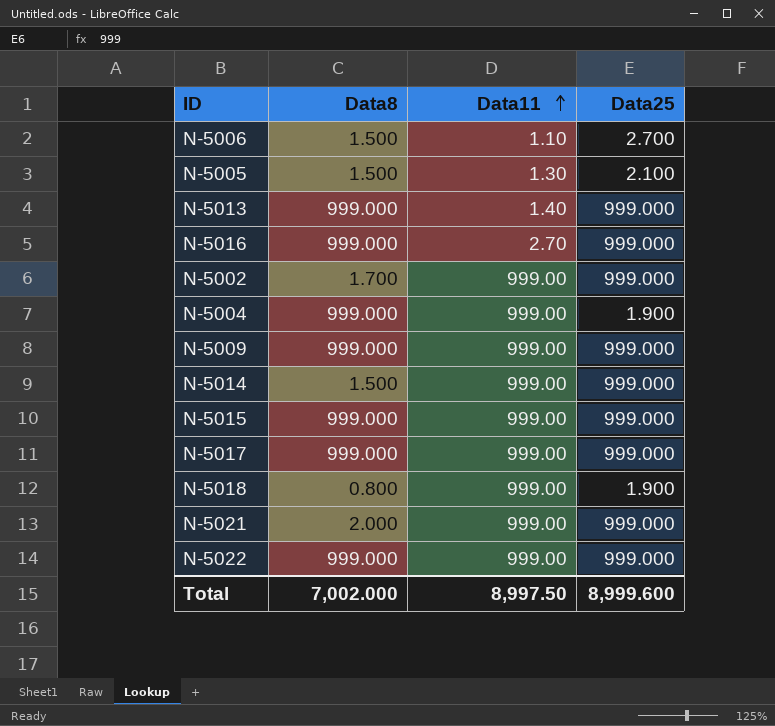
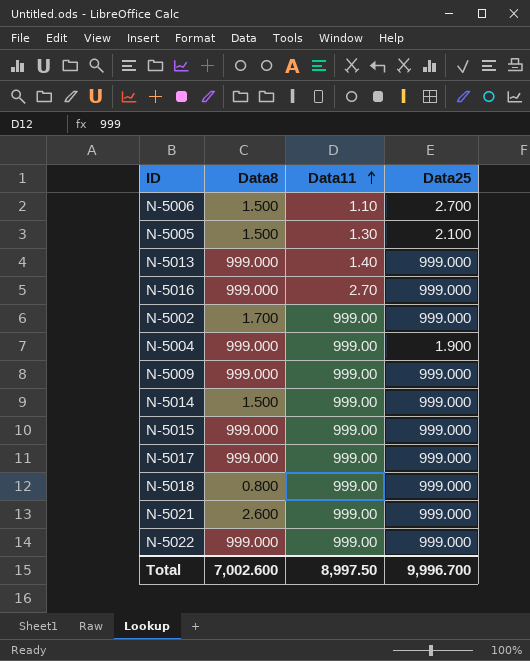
N-5018 | Data25: 1.900 -> 999.000
N-5021 | Data8: 2.000 -> 2.600
Total | Data8: 7,002.000 -> 7,002.600
Total | Data25: 8,999.600 -> 9,996.700

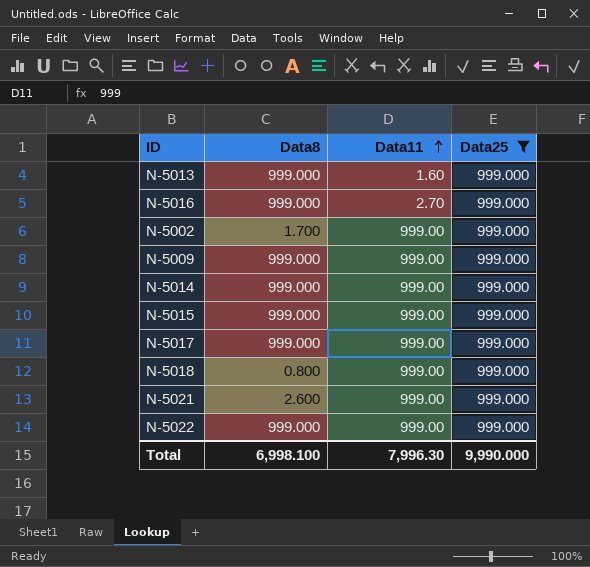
filter: none -> Data25 = 999.000
N-5013 | Data11: 1.40 -> 1.60
N-5014 | Data8: 1.500 -> 999.000
Total | Data8: 7,002.600 -> 6,998.100
Total | Data11: 8,997.50 -> 7,996.30
Total | Data25: 9,996.700 -> 9,990.000

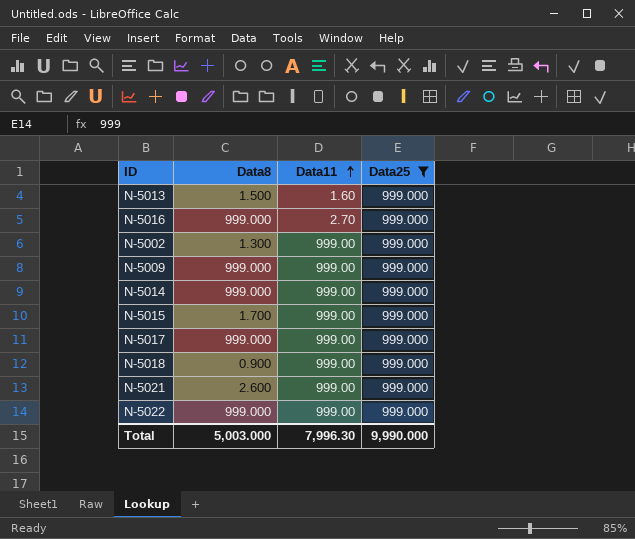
N-5013 | Data8: 999.000 -> 1.500
N-5002 | Data8: 1.700 -> 1.300
N-5015 | Data8: 999.000 -> 1.700
N-5018 | Data8: 0.800 -> 0.900
Total | Data8: 6,998.100 -> 5,003.000

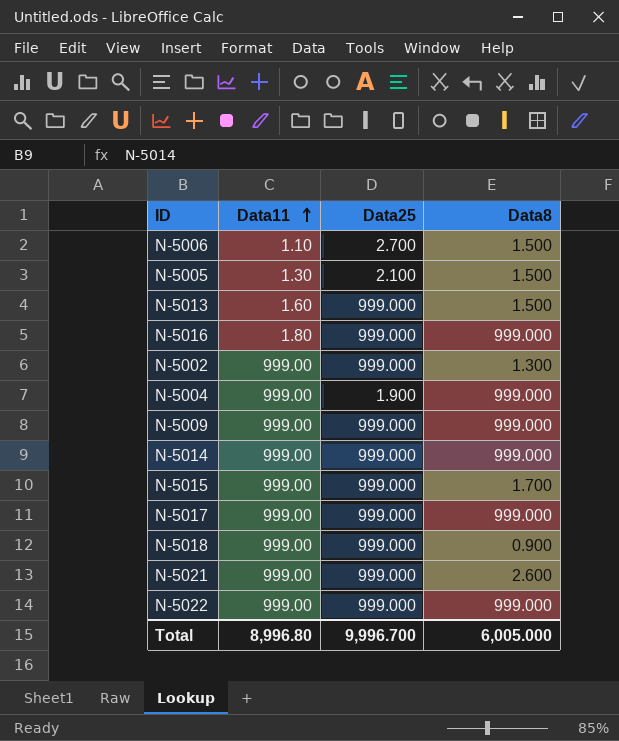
filter: Data25 = 999.000 -> none
column Data8 | position: 2 -> 4
N-5016 | Data11: 2.70 -> 1.80
Total | Data11: 7,996.30 -> 8,996.80
Total | Data25: 9,990.000 -> 9,996.700
Total | Data8: 5,003.000 -> 6,005.000

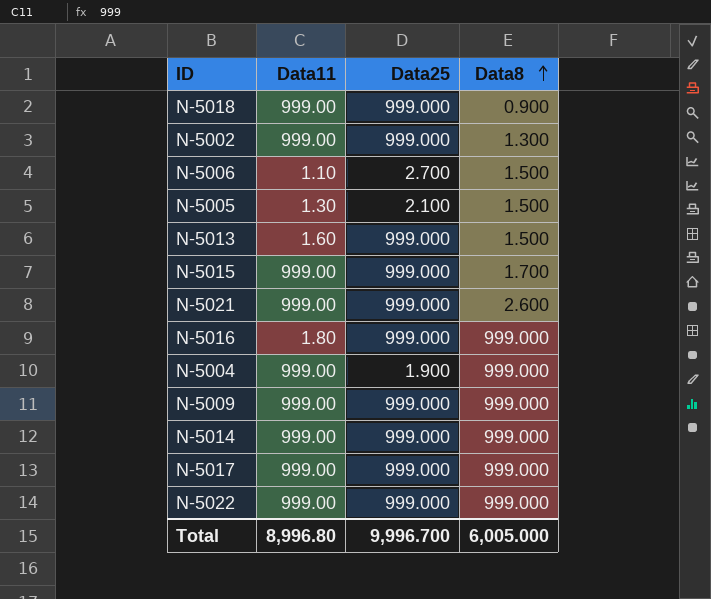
row order: Data11 ascending -> Data8 ascending

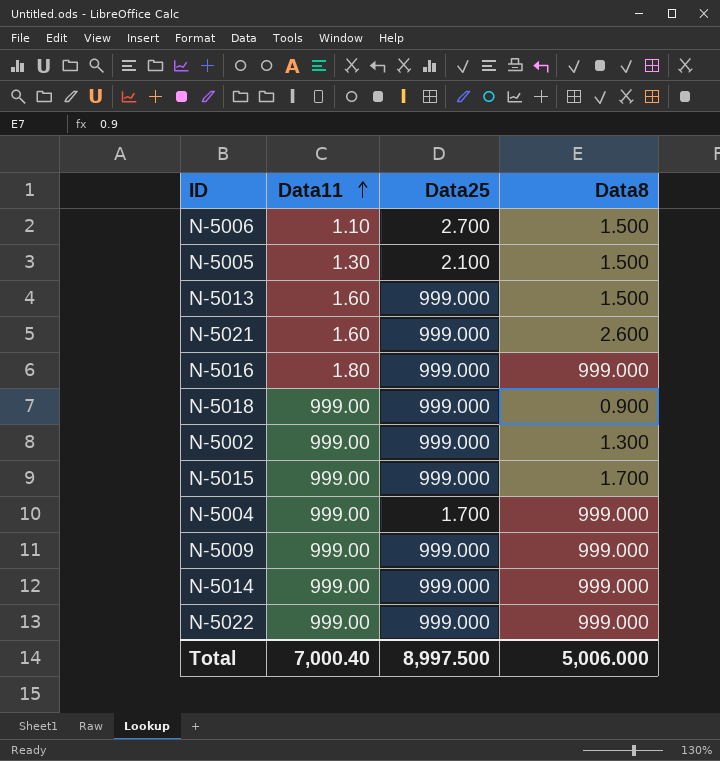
row order: Data8 ascending -> Data11 ascending
row N-5017: 999.00 | 999.000 | 999.000 -> none
N-5021 | Data11: 999.00 -> 1.60
N-5004 | Data25: 1.900 -> 1.700
Total | Data11: 8,996.80 -> 7,000.40
Total | Data25: 9,996.700 -> 8,997.500
Total | Data8: 6,005.000 -> 5,006.000

